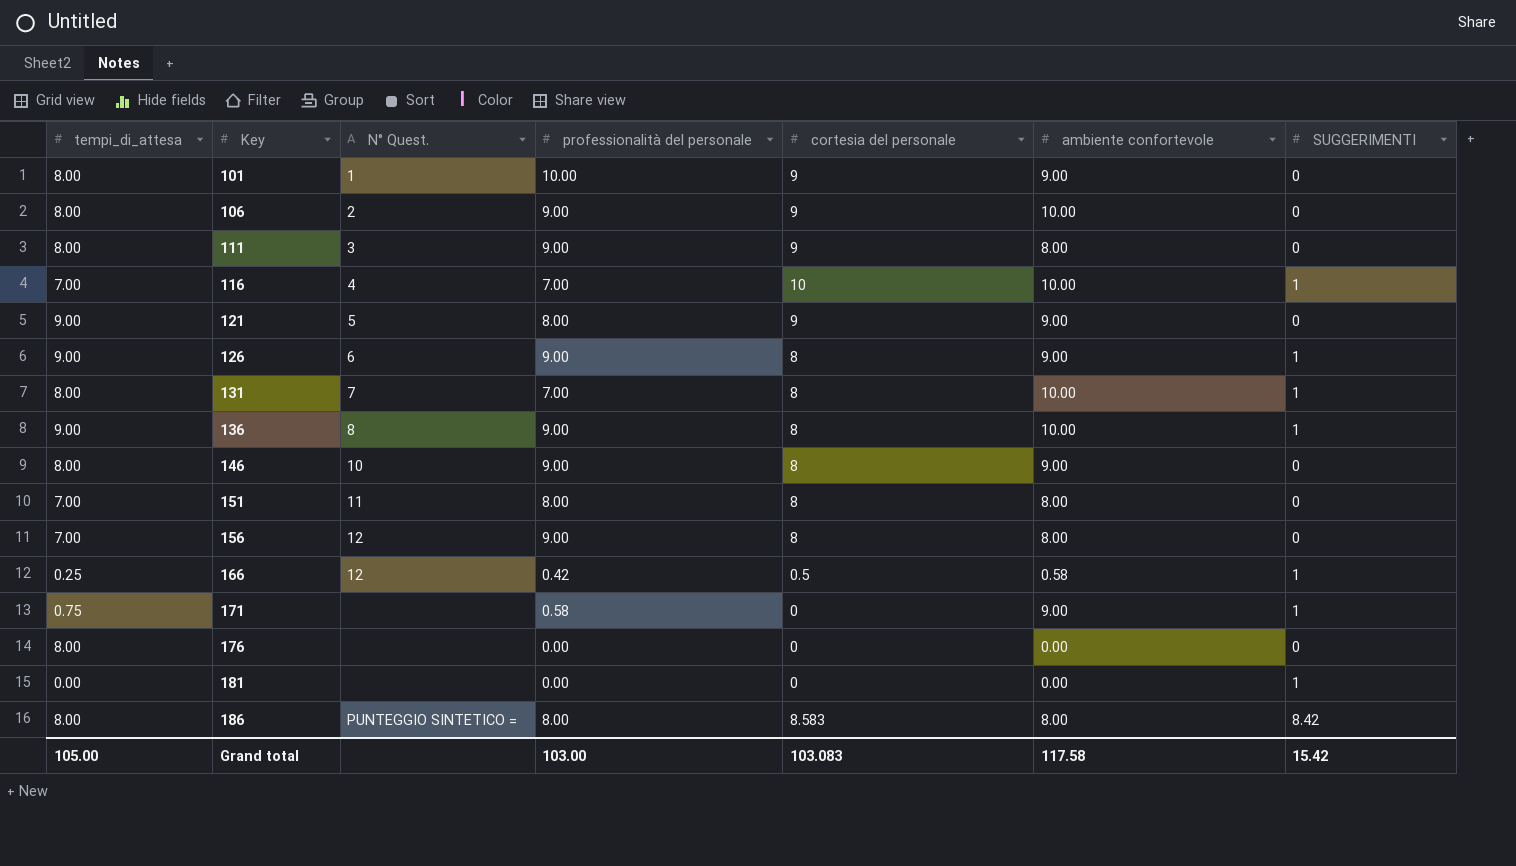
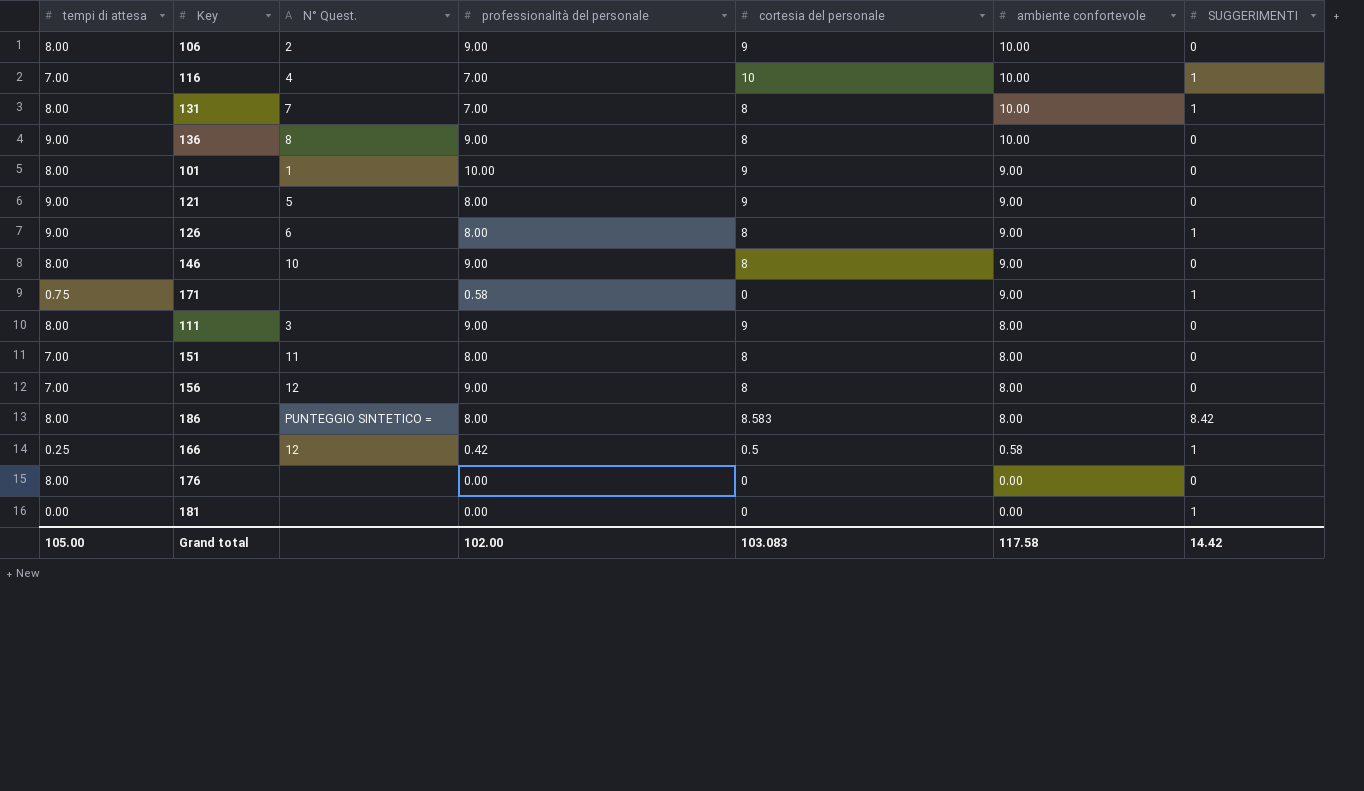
row order: Key ascending -> ambiente confortevole descending
column name: tempi_di_attesa -> tempi di attesa
136 | SUGGERIMENTI: 1 -> 0
126 | professionalità del personale: 9.00 -> 8.00
Grand total | professionalità del personale: 103.00 -> 102.00
Grand total | SUGGERIMENTI: 15.42 -> 14.42

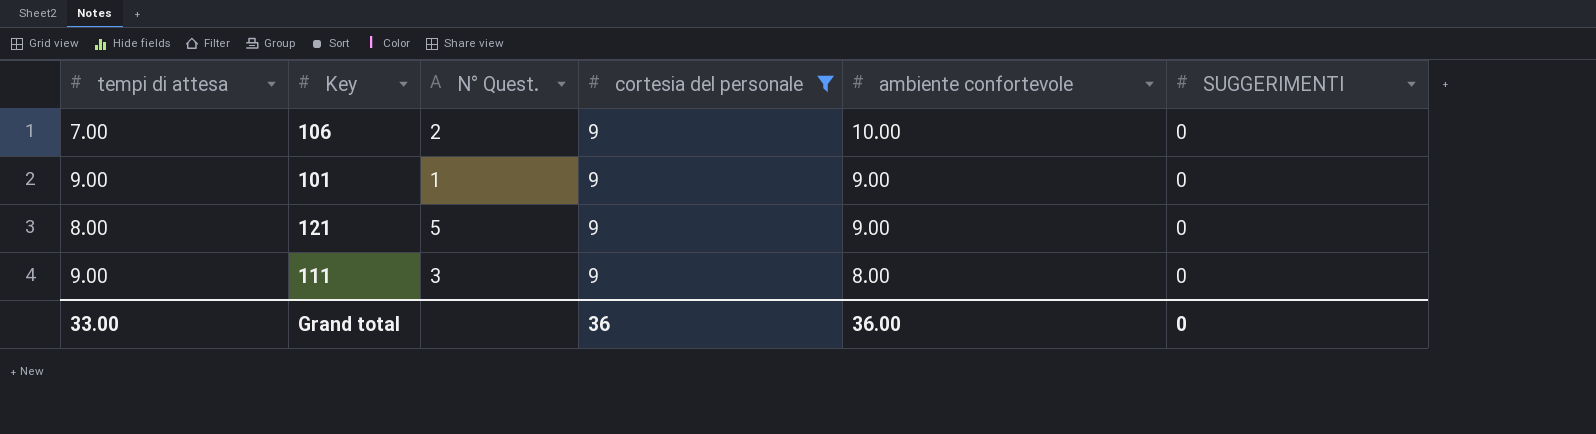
filter: none -> cortesia del personale = 9
column professionalità del personale | position: 4 -> none
106 | tempi di attesa: 8.00 -> 7.00
101 | tempi di attesa: 8.00 -> 9.00
121 | tempi di attesa: 9.00 -> 8.00
111 | tempi di attesa: 8.00 -> 9.00
Grand total | tempi di attesa: 105.00 -> 33.00
Grand total | cortesia del personale: 103.083 -> 36
Grand total | ambiente confortevole: 117.58 -> 36.00
Grand total | SUGGERIMENTI: 14.42 -> 0

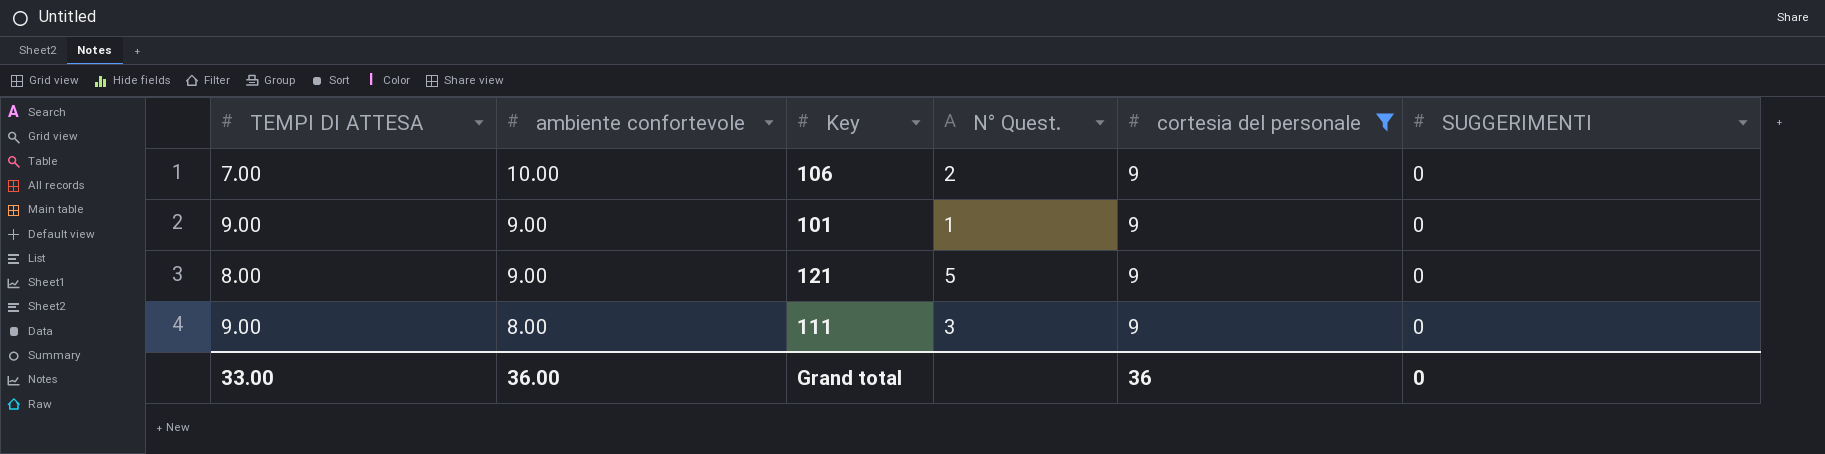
column name: tempi di attesa -> TEMPI DI ATTESA
column ambiente confortevole | position: 5 -> 2

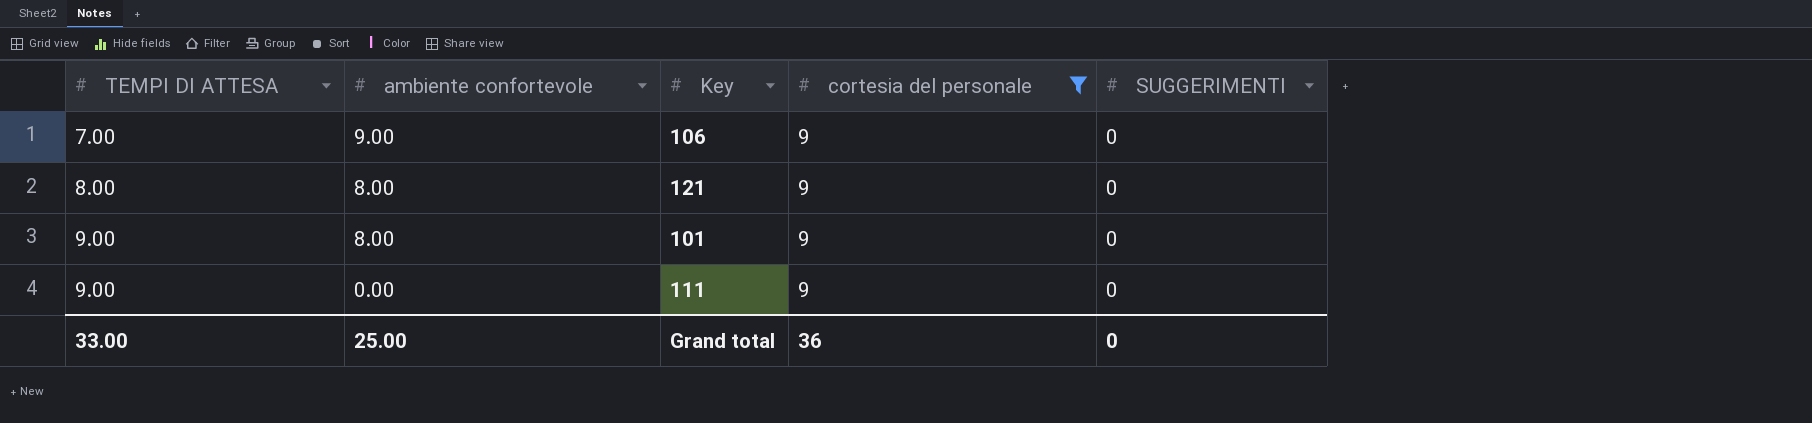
row order: ambiente confortevole descending -> TEMPI DI ATTESA ascending
column N° Quest. | position: 4 -> none
106 | ambiente confortevole: 10.00 -> 9.00
121 | ambiente confortevole: 9.00 -> 8.00
101 | ambiente confortevole: 9.00 -> 8.00
111 | ambiente confortevole: 8.00 -> 0.00
Grand total | ambiente confortevole: 36.00 -> 25.00

